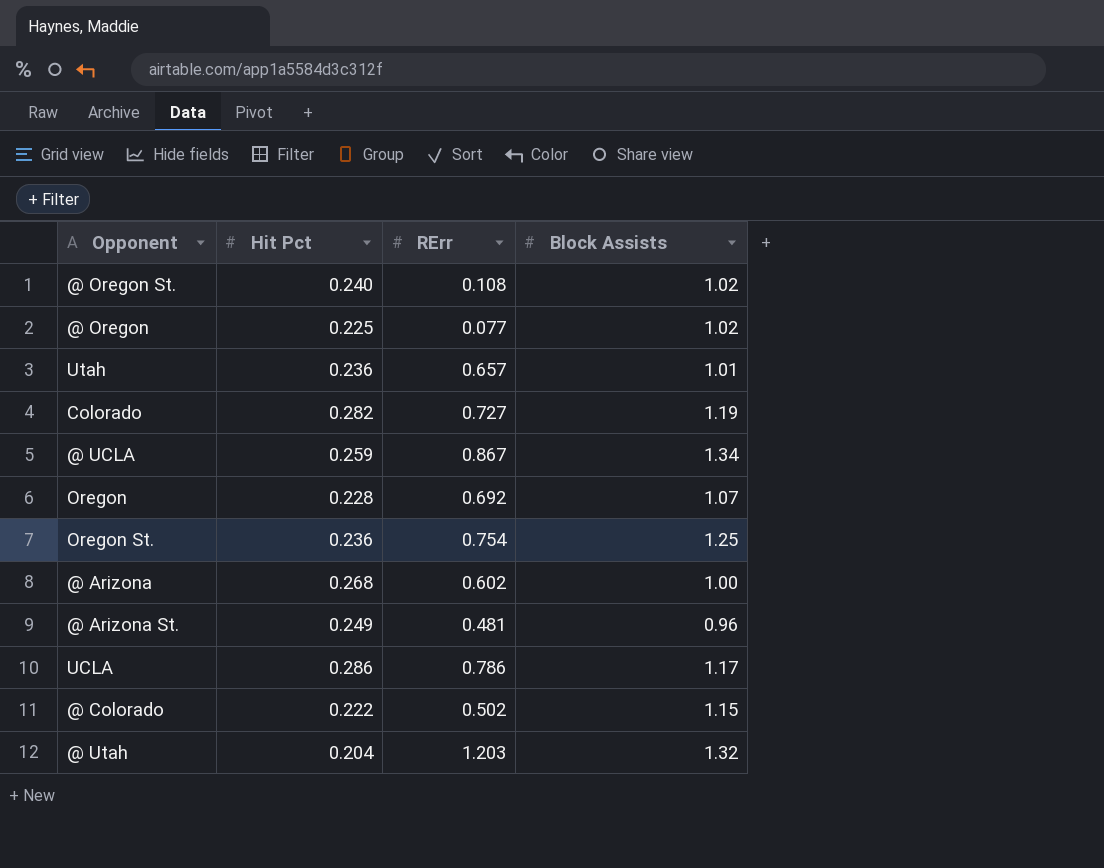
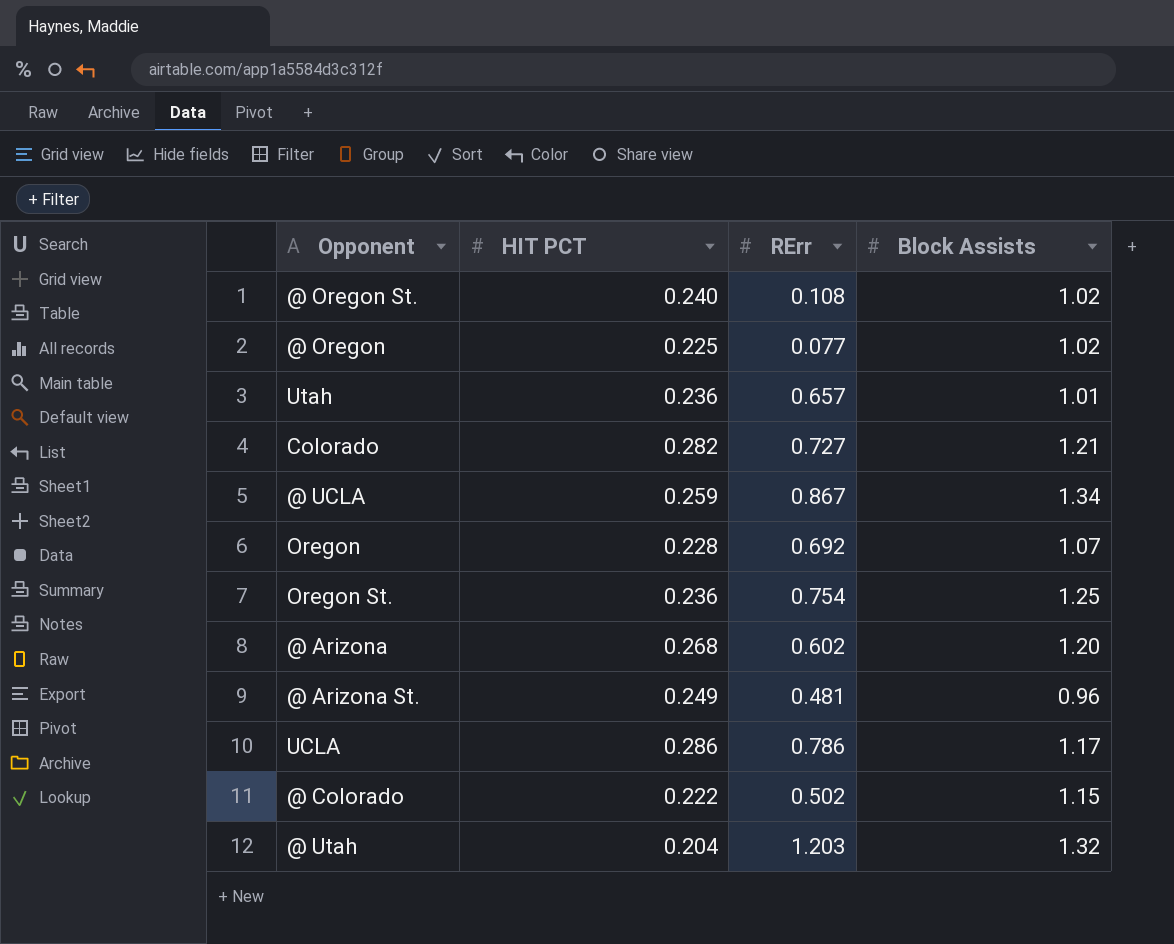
column name: Hit Pct -> HIT PCT
Colorado | Block Assists: 1.19 -> 1.21
@ Arizona | Block Assists: 1.00 -> 1.20

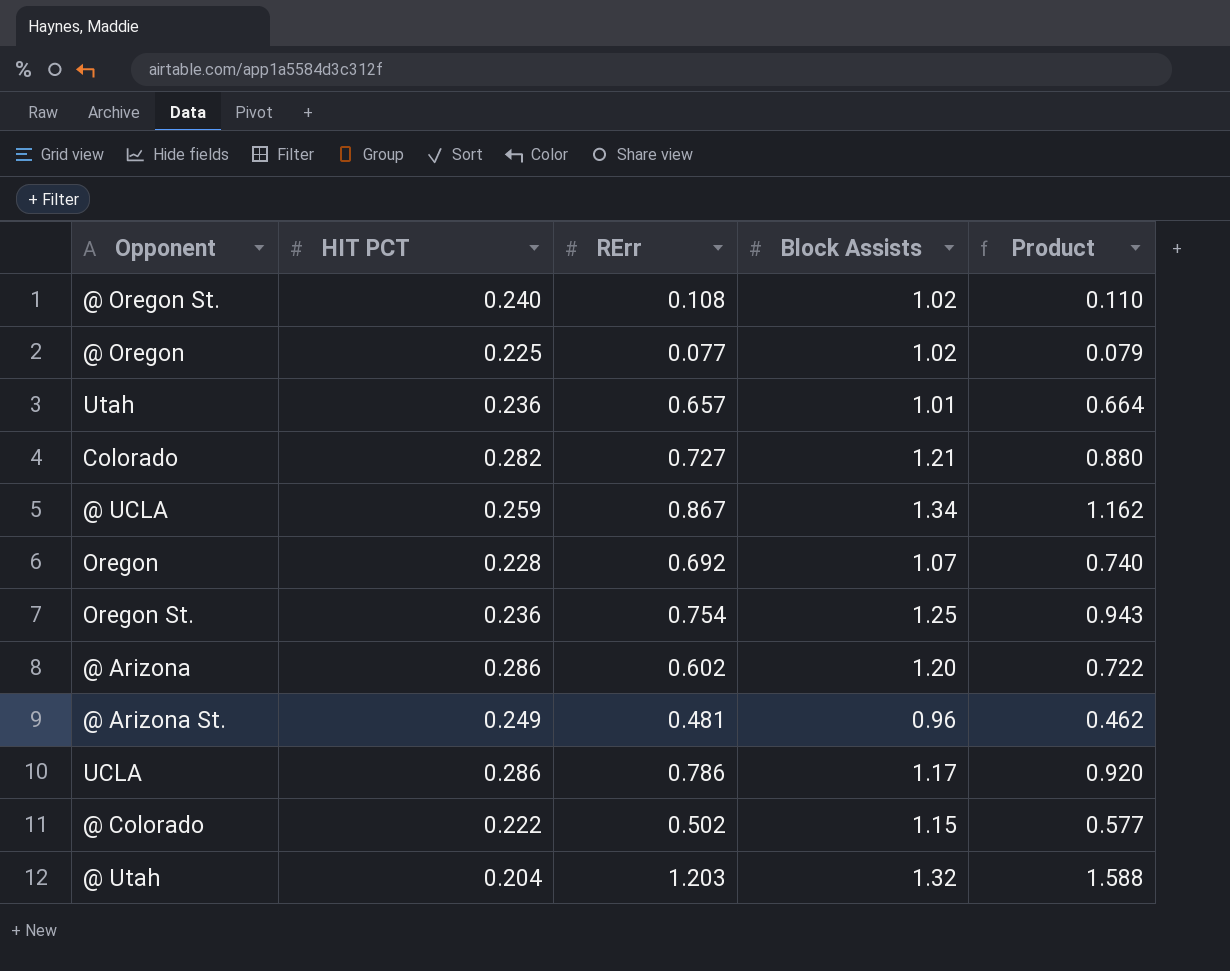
column Product | formula: none -> [RErr] * [Block Assists]
@ Arizona | HIT PCT: 0.268 -> 0.286

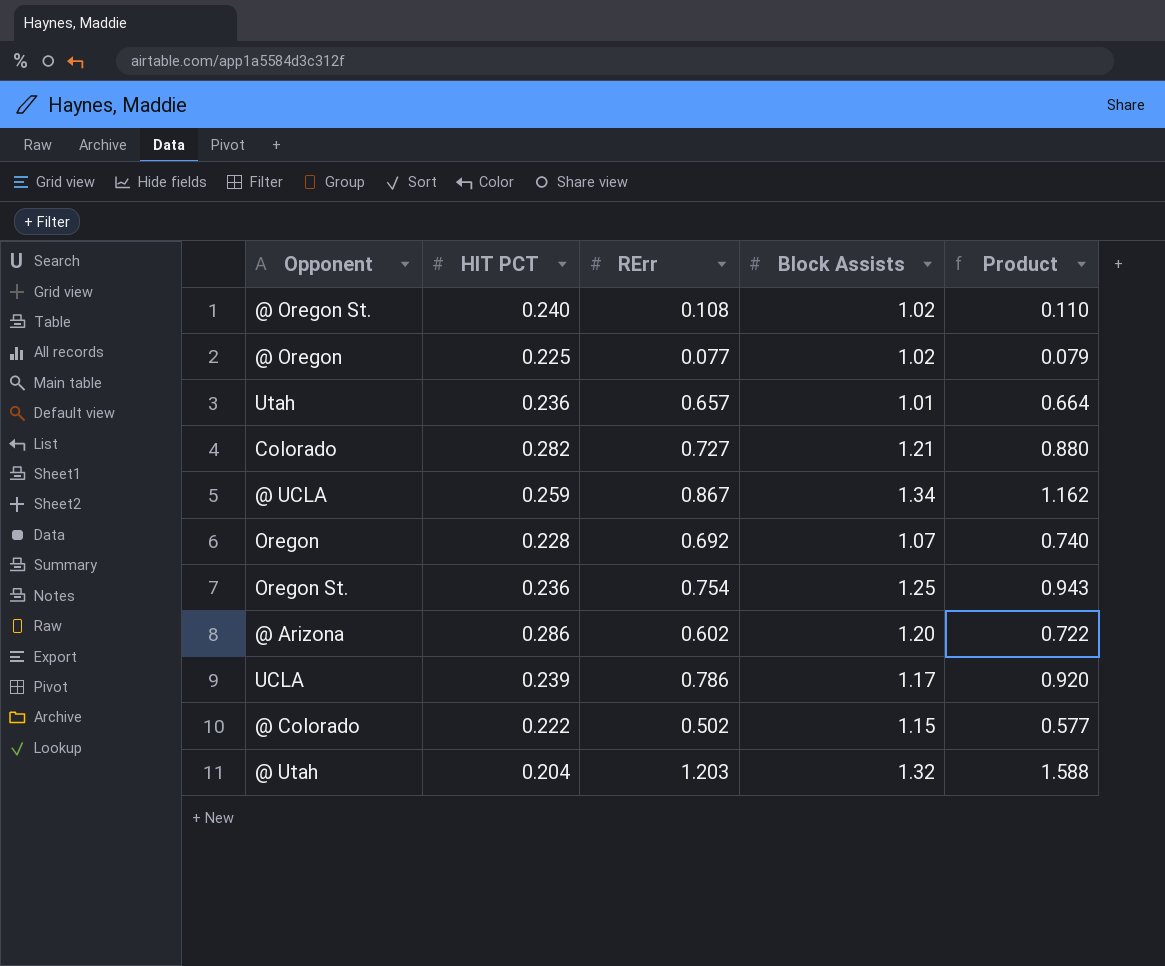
row @ Arizona St.: 0.249 | 0.481 | 0.96 | 0.462 -> none
UCLA | HIT PCT: 0.286 -> 0.239

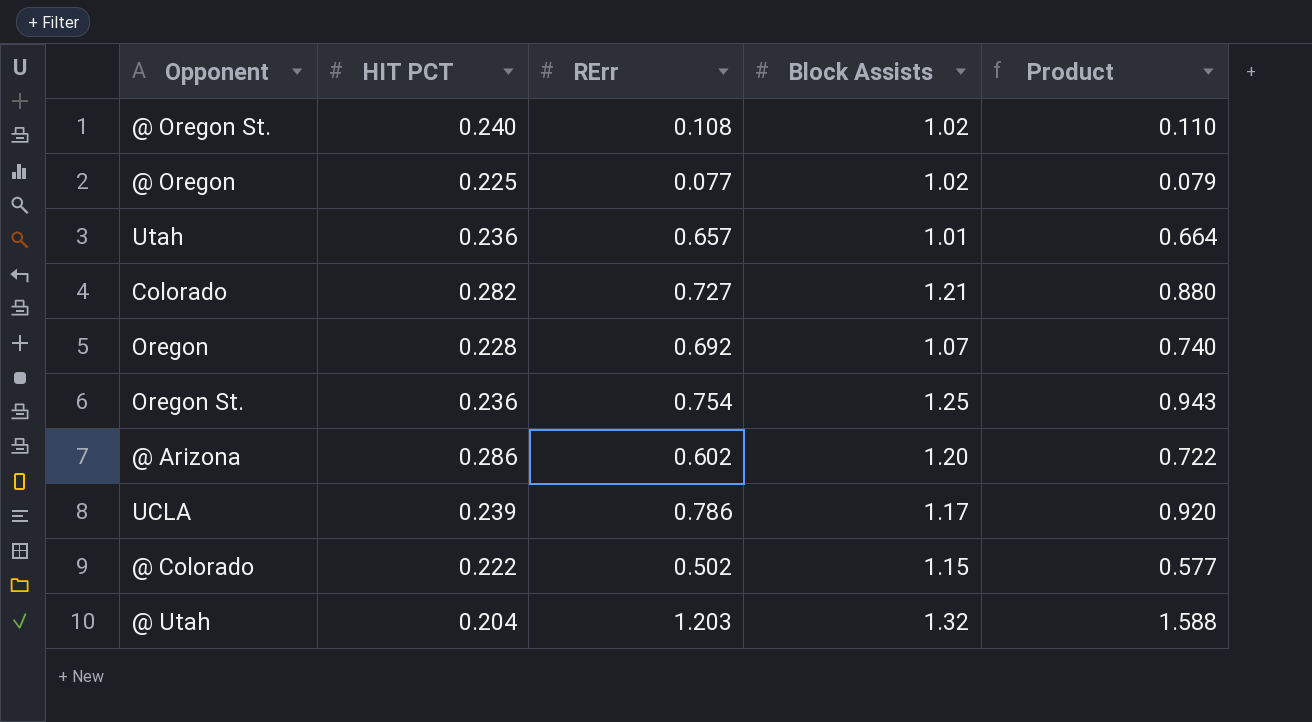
row @ UCLA: 0.259 | 0.867 | 1.34 | 1.162 -> none

